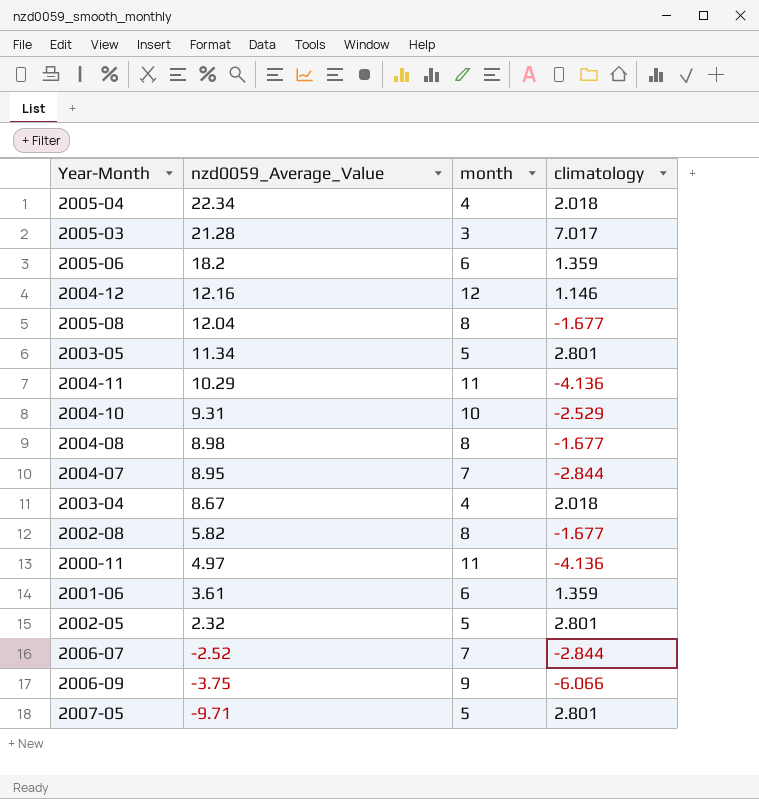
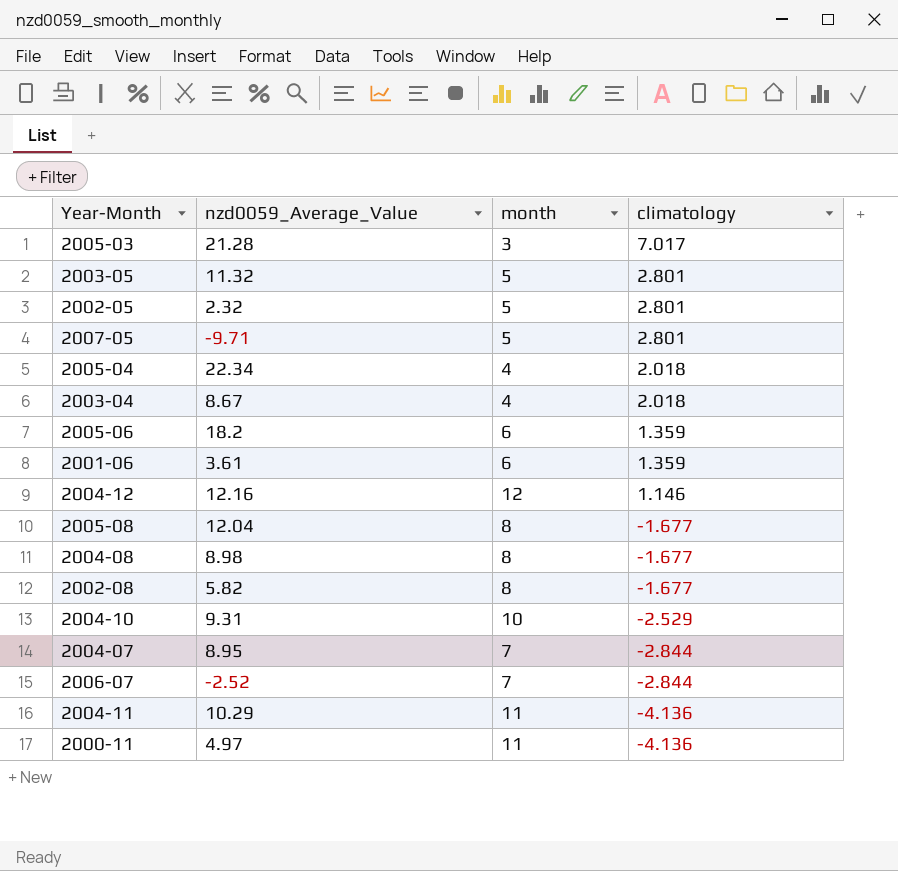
row order: nzd0059_Average_Value descending -> climatology descending
row 2006-09: -3.75 | 9 | -6.066 -> none
2003-05 | nzd0059_Average_Value: 11.34 -> 11.32

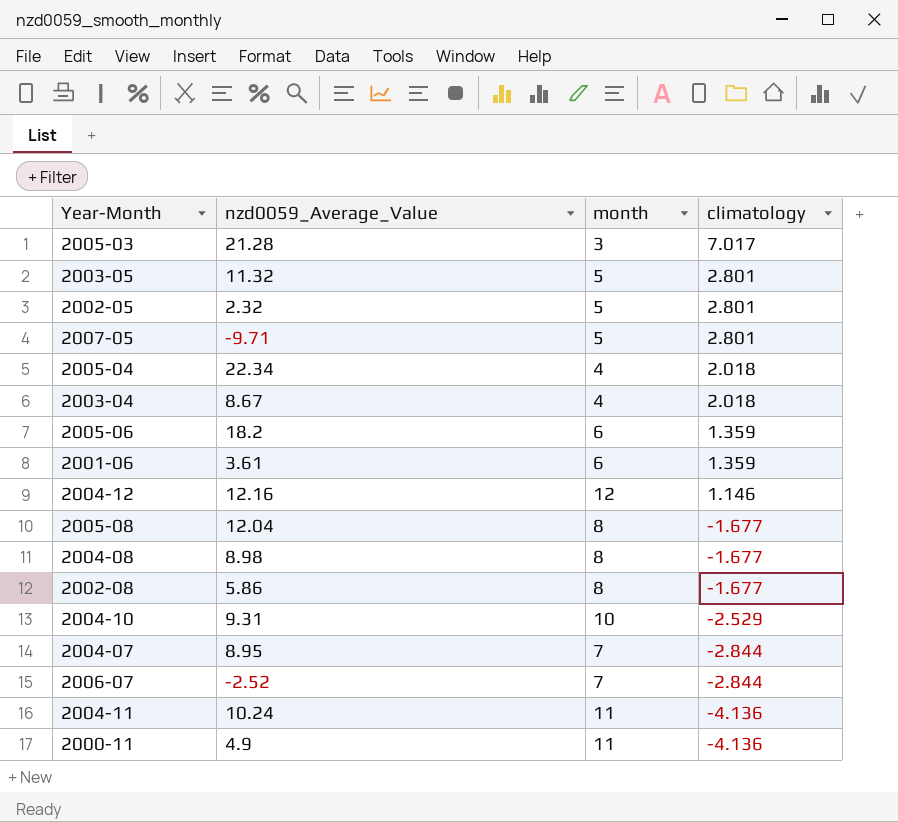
2002-08 | nzd0059_Average_Value: 5.82 -> 5.86
2004-11 | nzd0059_Average_Value: 10.29 -> 10.24
2000-11 | nzd0059_Average_Value: 4.97 -> 4.9

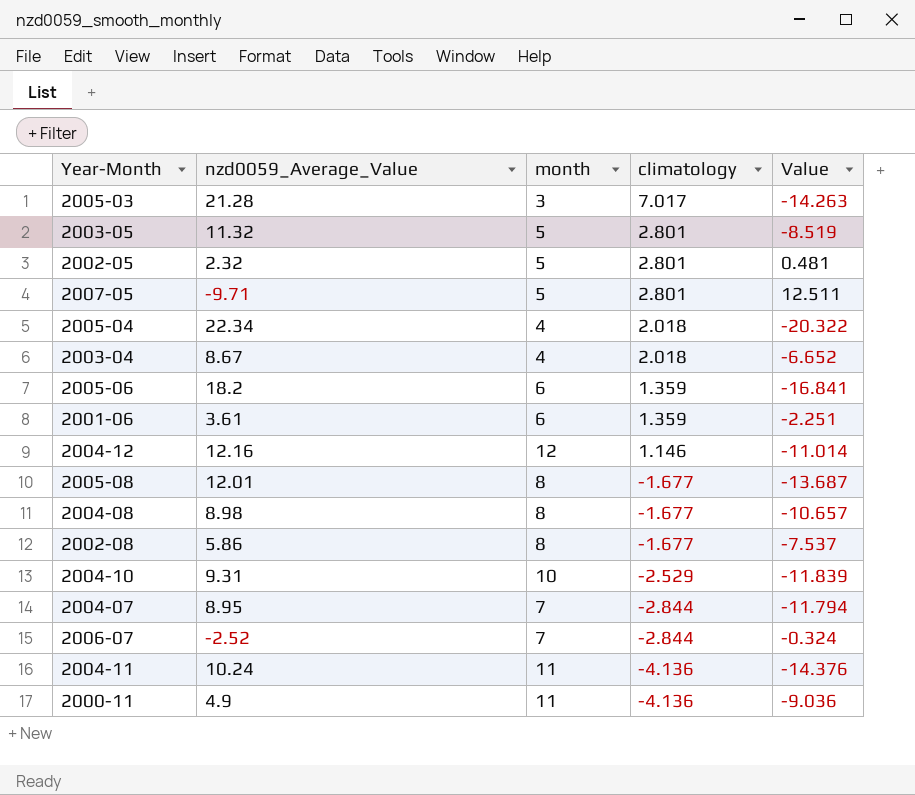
column Value | formula: none -> [climatology] - [nzd0059_Average_Value]
2005-08 | nzd0059_Average_Value: 12.04 -> 12.01

